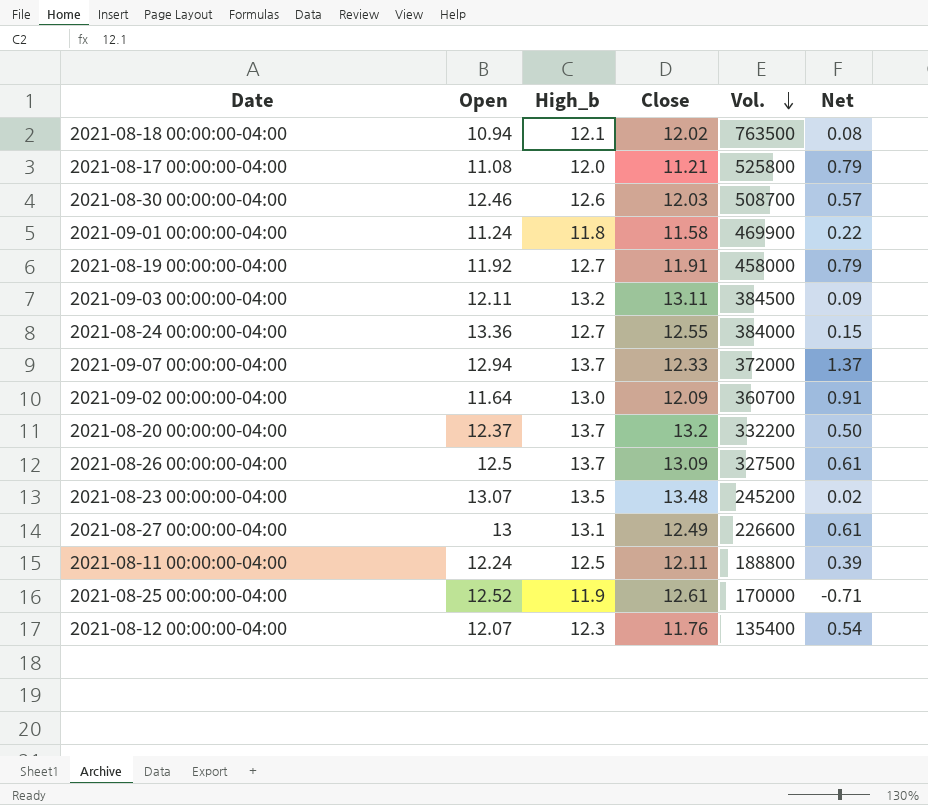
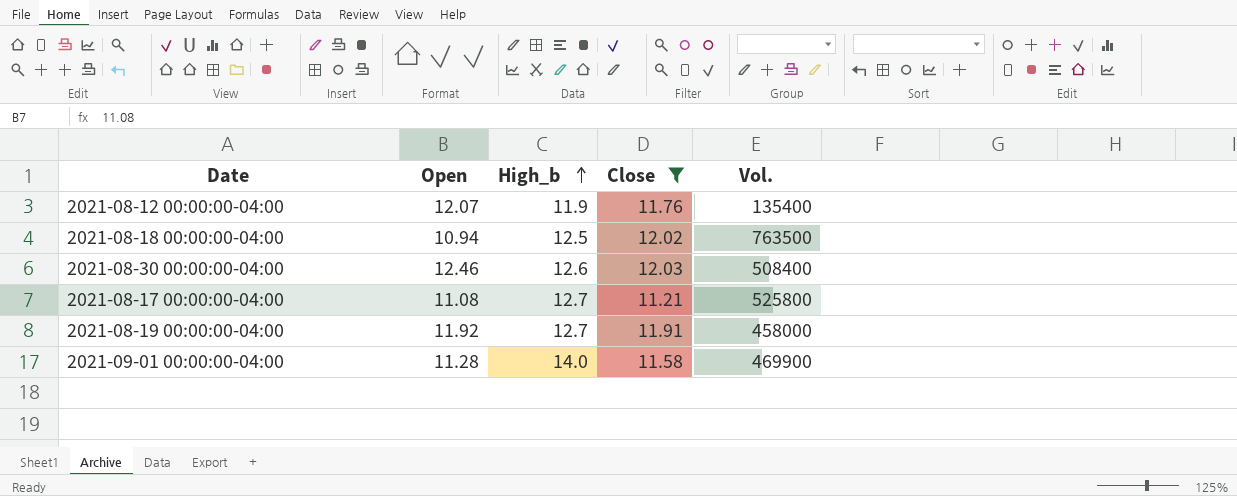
filter: none -> Close <= 12.03
row order: Vol. descending -> High_b ascending
column Net | formula: [High_b] - [Close] -> none
2021-08-12 00:00:00-04:00 | High_b: 12.3 -> 11.9
2021-08-18 00:00:00-04:00 | High_b: 12.1 -> 12.5
2021-08-30 00:00:00-04:00 | Vol.: 508700 -> 508400
2021-08-17 00:00:00-04:00 | High_b: 12.0 -> 12.7
2021-09-01 00:00:00-04:00 | Open: 11.24 -> 11.28
2021-09-01 00:00:00-04:00 | High_b: 11.8 -> 14.0

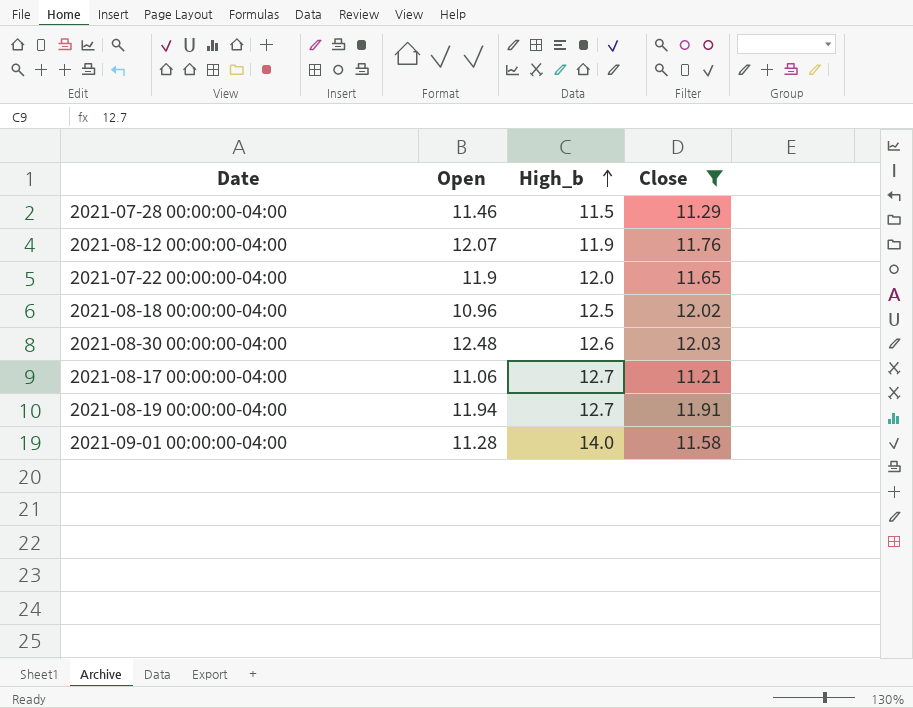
column Vol. | position: 5 -> none
row 2021-07-28 00:00:00-04:00: none -> 11.46 | 11.5 | 11.29
row 2021-07-22 00:00:00-04:00: none -> 11.9 | 12.0 | 11.65
2021-08-18 00:00:00-04:00 | Open: 10.94 -> 10.96
2021-08-30 00:00:00-04:00 | Open: 12.46 -> 12.48
2021-08-17 00:00:00-04:00 | Open: 11.08 -> 11.06
2021-08-19 00:00:00-04:00 | Open: 11.92 -> 11.94

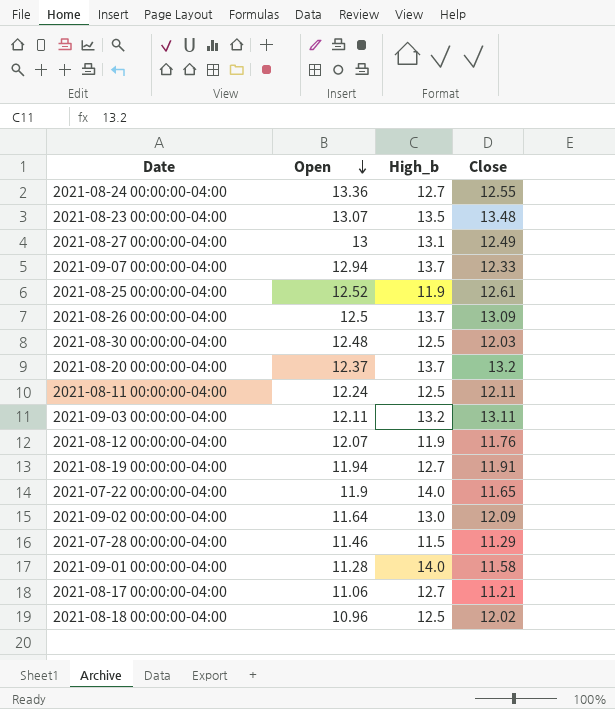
filter: Close <= 12.03 -> none
row order: High_b ascending -> Open descending
2021-08-30 00:00:00-04:00 | High_b: 12.6 -> 12.5
2021-07-22 00:00:00-04:00 | High_b: 12.0 -> 14.0

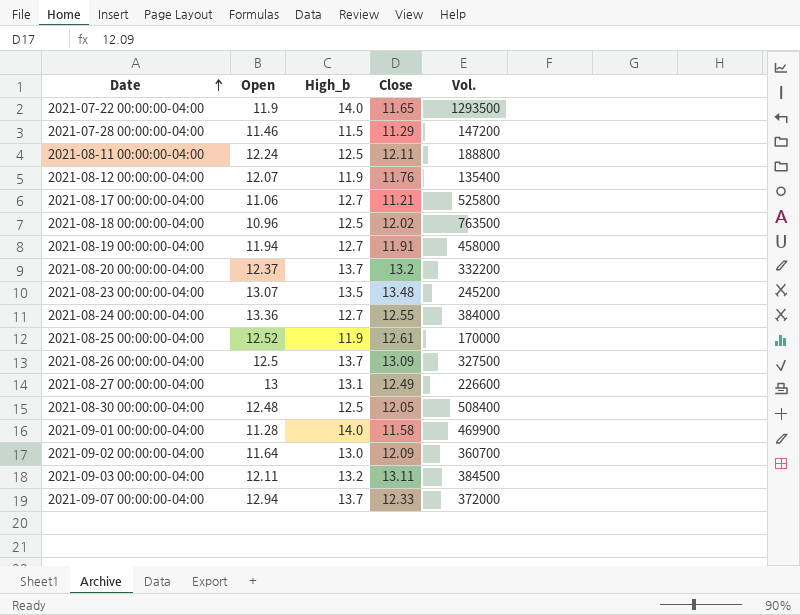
row order: Open descending -> Date ascending
column Vol. | position: none -> 5
2021-08-30 00:00:00-04:00 | Close: 12.03 -> 12.05

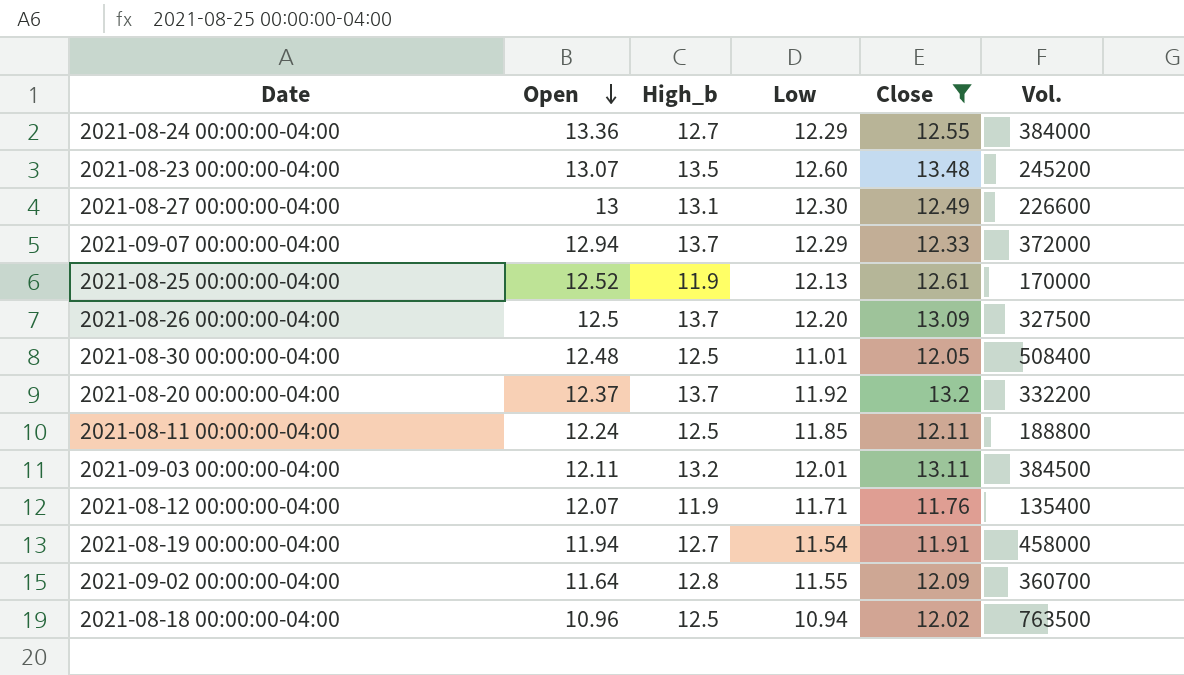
filter: none -> Close >= 11.76
row order: Date ascending -> Open descending
column Low | position: none -> 4
2021-09-02 00:00:00-04:00 | High_b: 13.0 -> 12.8

